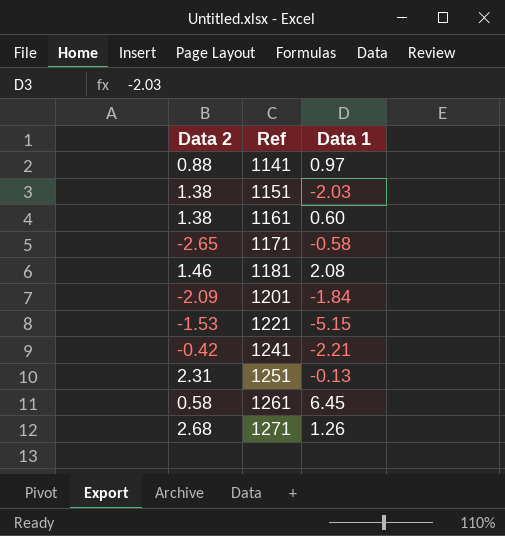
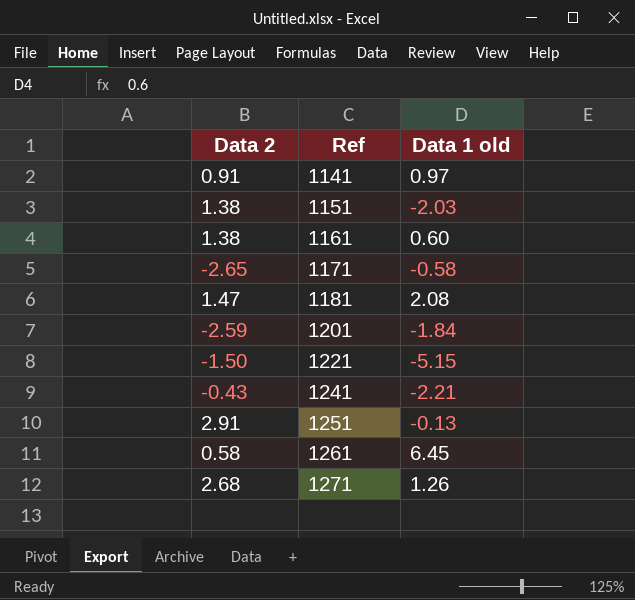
column name: Data 1 -> Data 1 old
1141 | Data 2: 0.88 -> 0.91
1181 | Data 2: 1.46 -> 1.47
1201 | Data 2: -2.09 -> -2.59
1221 | Data 2: -1.53 -> -1.50
1241 | Data 2: -0.42 -> -0.43
1251 | Data 2: 2.31 -> 2.91

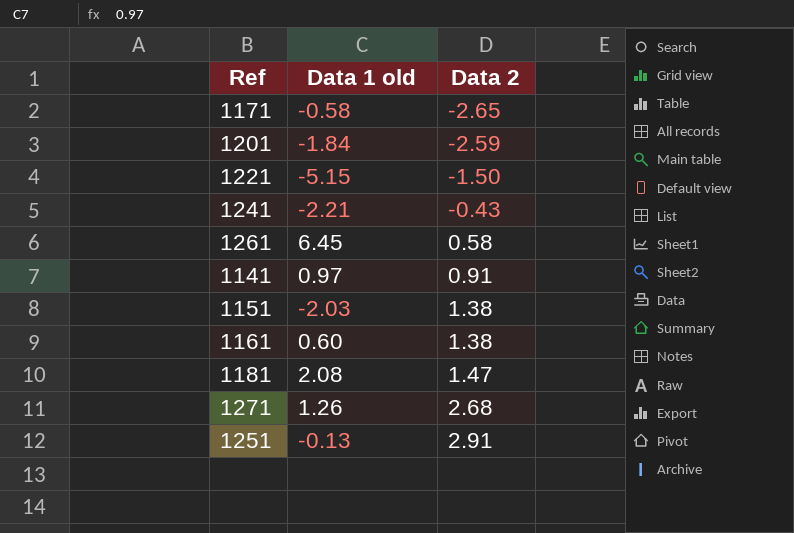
row order: Ref ascending -> Data 2 ascending
column Data 2 | position: 1 -> 3

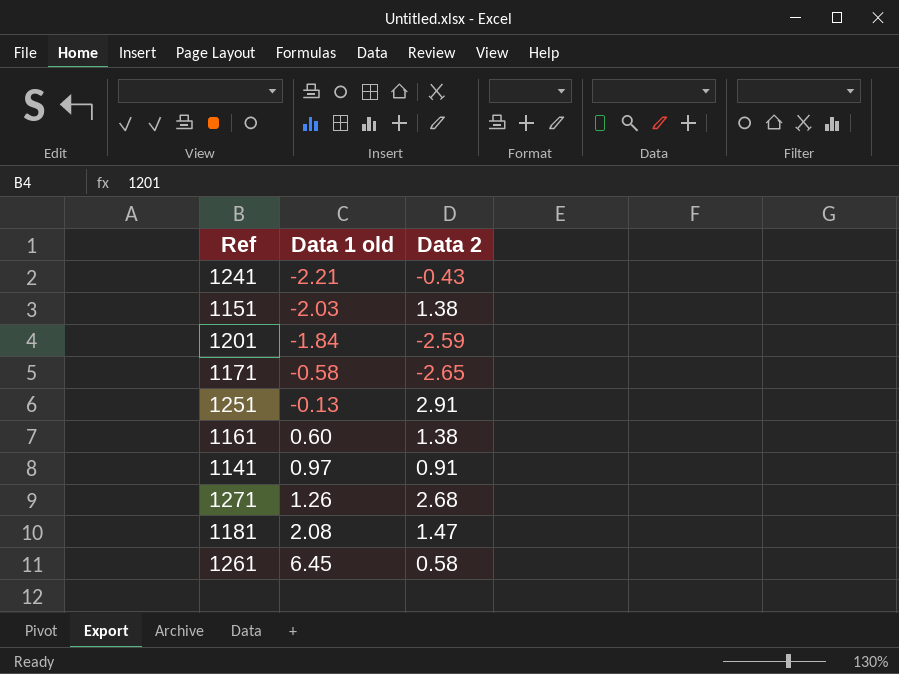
row order: Data 2 ascending -> Data 1 old ascending
row 1221: -5.15 | -1.50 -> none

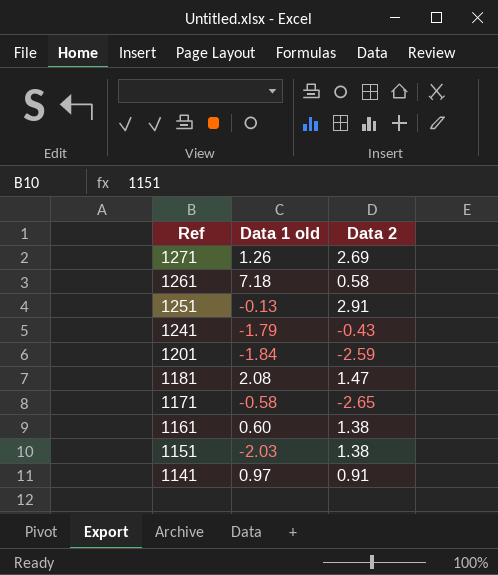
row order: Data 1 old ascending -> Ref descending
1271 | Data 2: 2.68 -> 2.69
1261 | Data 1 old: 6.45 -> 7.18
1241 | Data 1 old: -2.21 -> -1.79

